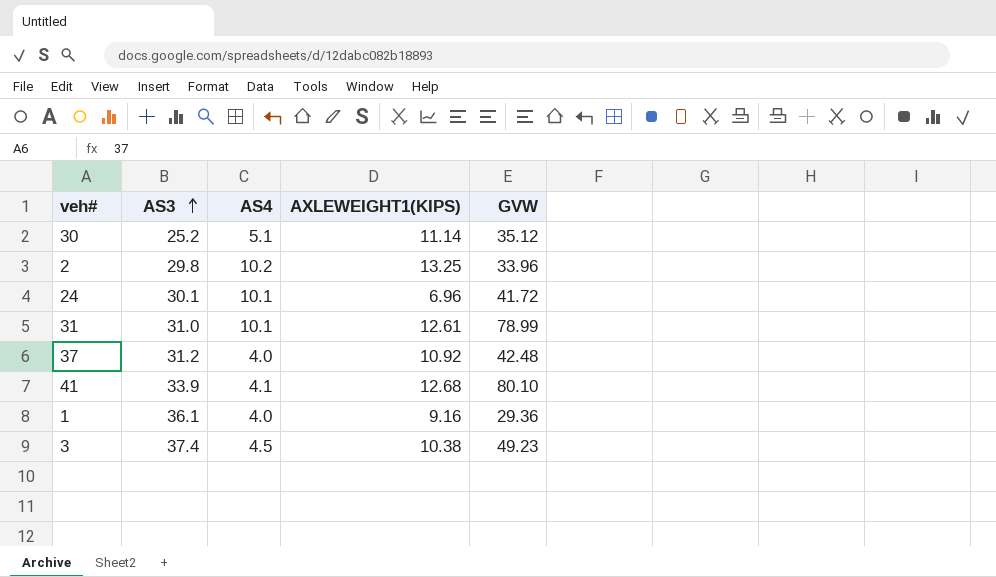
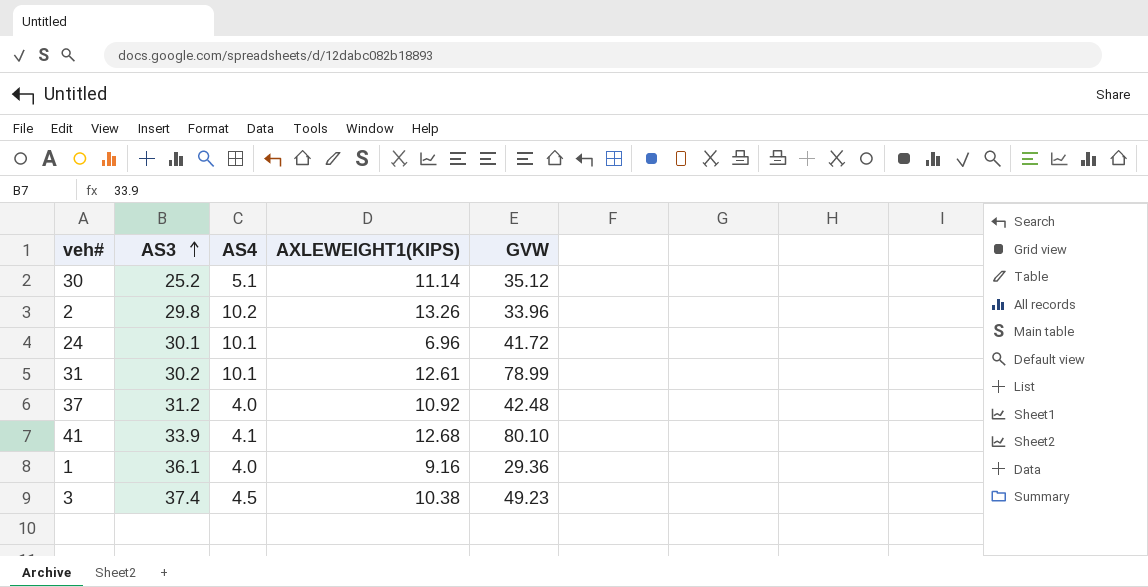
2 | AXLEWEIGHT1(KIPS): 13.25 -> 13.26
31 | AS3: 31.0 -> 30.2

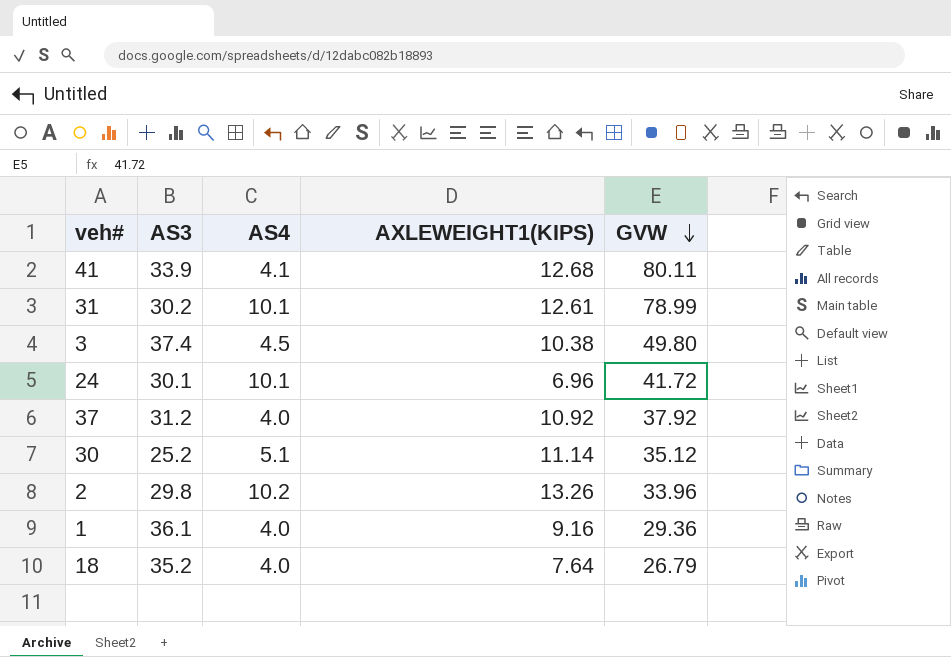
row order: AS3 ascending -> GVW descending
41 | GVW: 80.10 -> 80.11
3 | GVW: 49.23 -> 49.80
37 | GVW: 42.48 -> 37.92
row 18: none -> 35.2 | 4.0 | 7.64 | 26.79

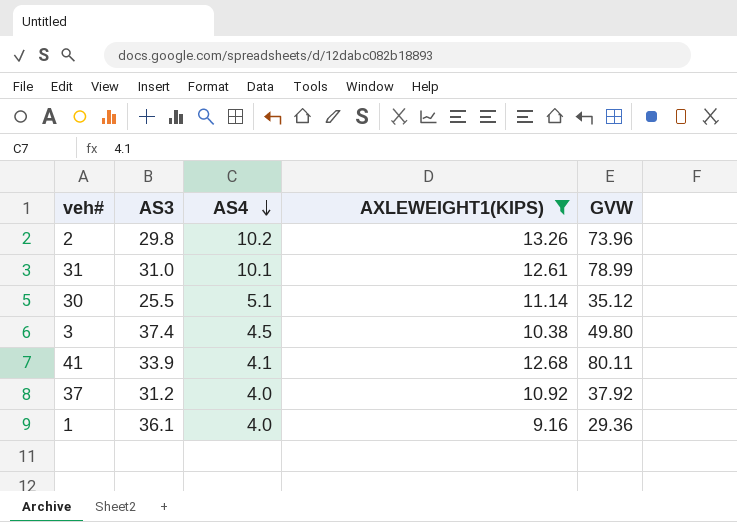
filter: none -> AXLEWEIGHT1(KIPS) >= 9.16
row order: GVW descending -> AS4 descending
2 | GVW: 33.96 -> 73.96
31 | AS3: 30.2 -> 31.0
30 | AS3: 25.2 -> 25.5

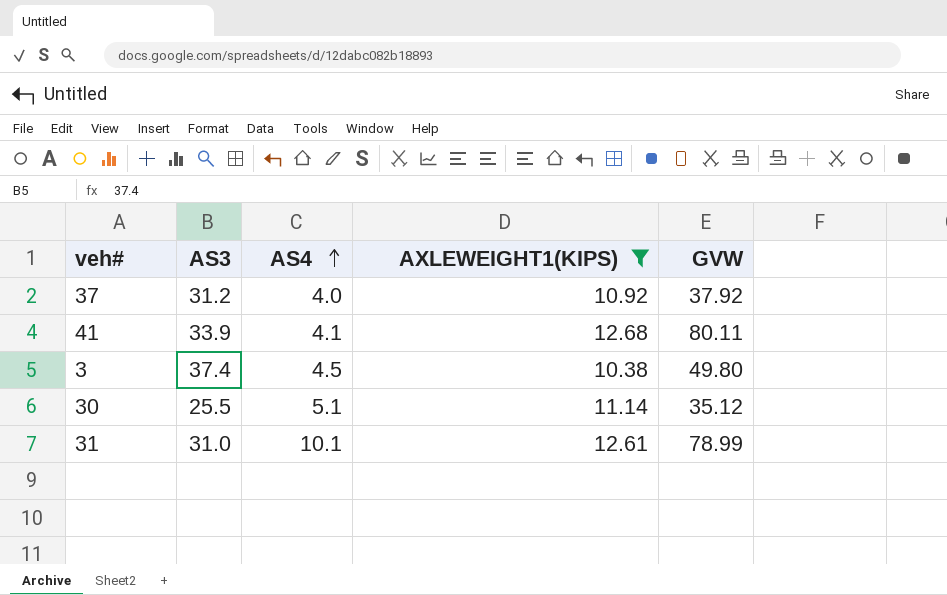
row order: AS4 descending -> AS4 ascending
row 2: 29.8 | 10.2 | 13.26 | 73.96 -> none
row 1: 36.1 | 4.0 | 9.16 | 29.36 -> none

